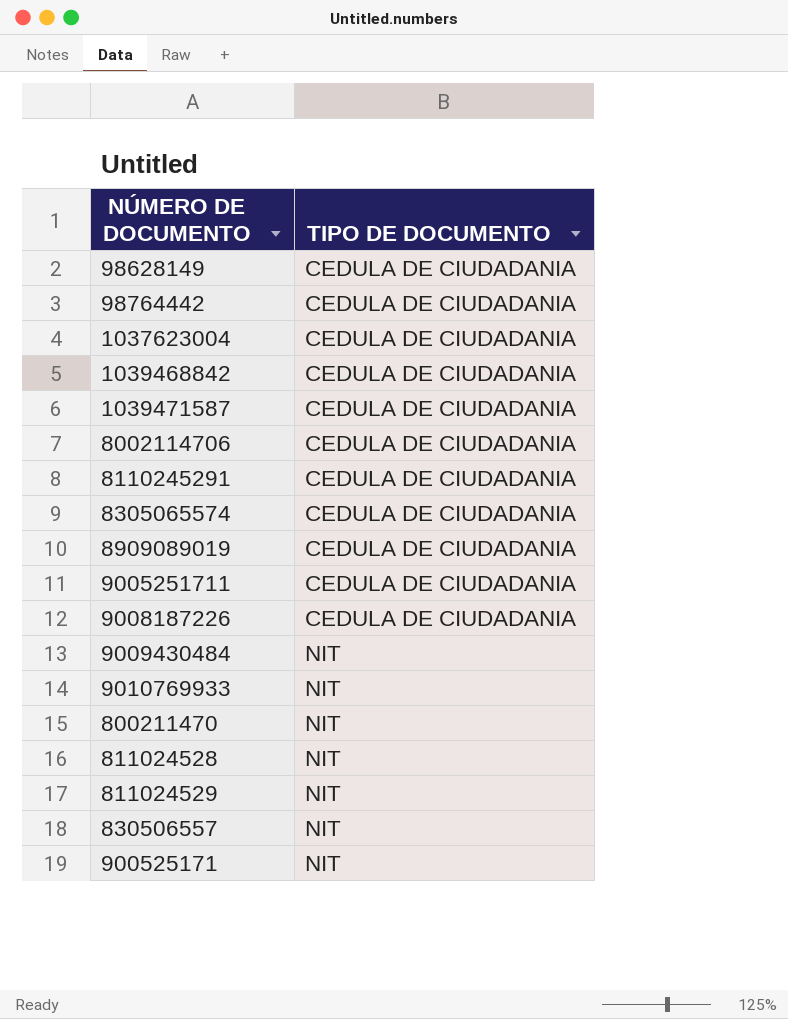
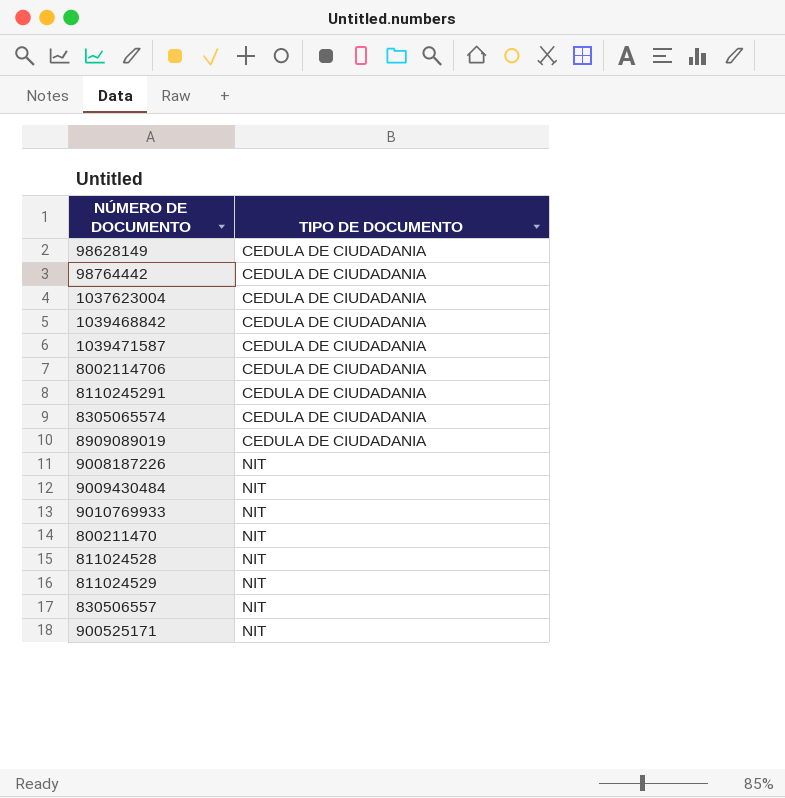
row 9005251711: CEDULA DE CIUDADANIA -> none
9008187226 | TIPO DE DOCUMENTO: CEDULA DE CIUDADANIA -> NIT

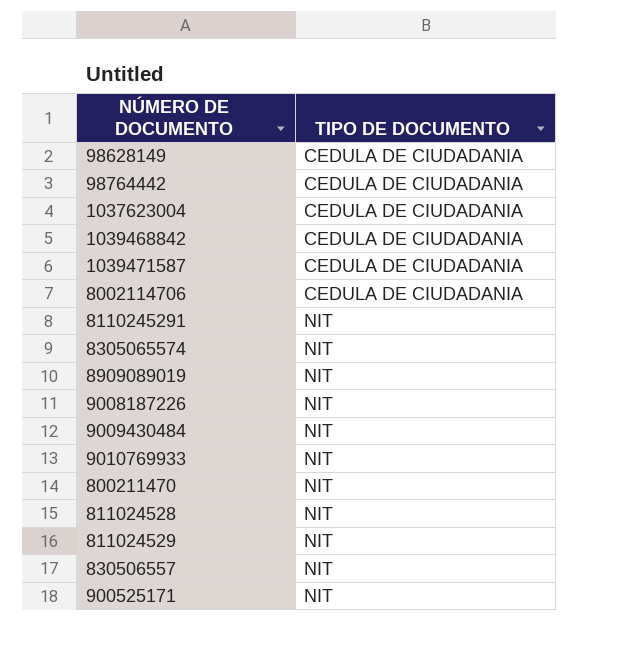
8110245291 | TIPO DE DOCUMENTO: CEDULA DE CIUDADANIA -> NIT
8305065574 | TIPO DE DOCUMENTO: CEDULA DE CIUDADANIA -> NIT
8909089019 | TIPO DE DOCUMENTO: CEDULA DE CIUDADANIA -> NIT

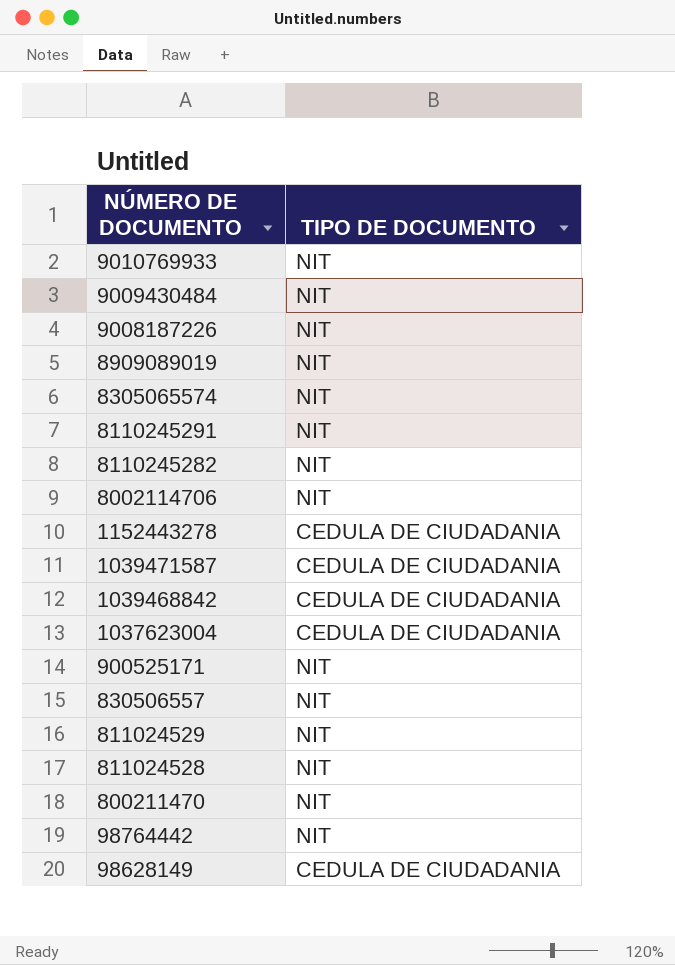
row order: TIPO DE DOCUMENTO ascending -> NÚMERO DE DOCUMENTO descending
row 8110245282: none -> NIT
8002114706 | TIPO DE DOCUMENTO: CEDULA DE CIUDADANIA -> NIT
row 1152443278: none -> CEDULA DE CIUDADANIA
98764442 | TIPO DE DOCUMENTO: CEDULA DE CIUDADANIA -> NIT

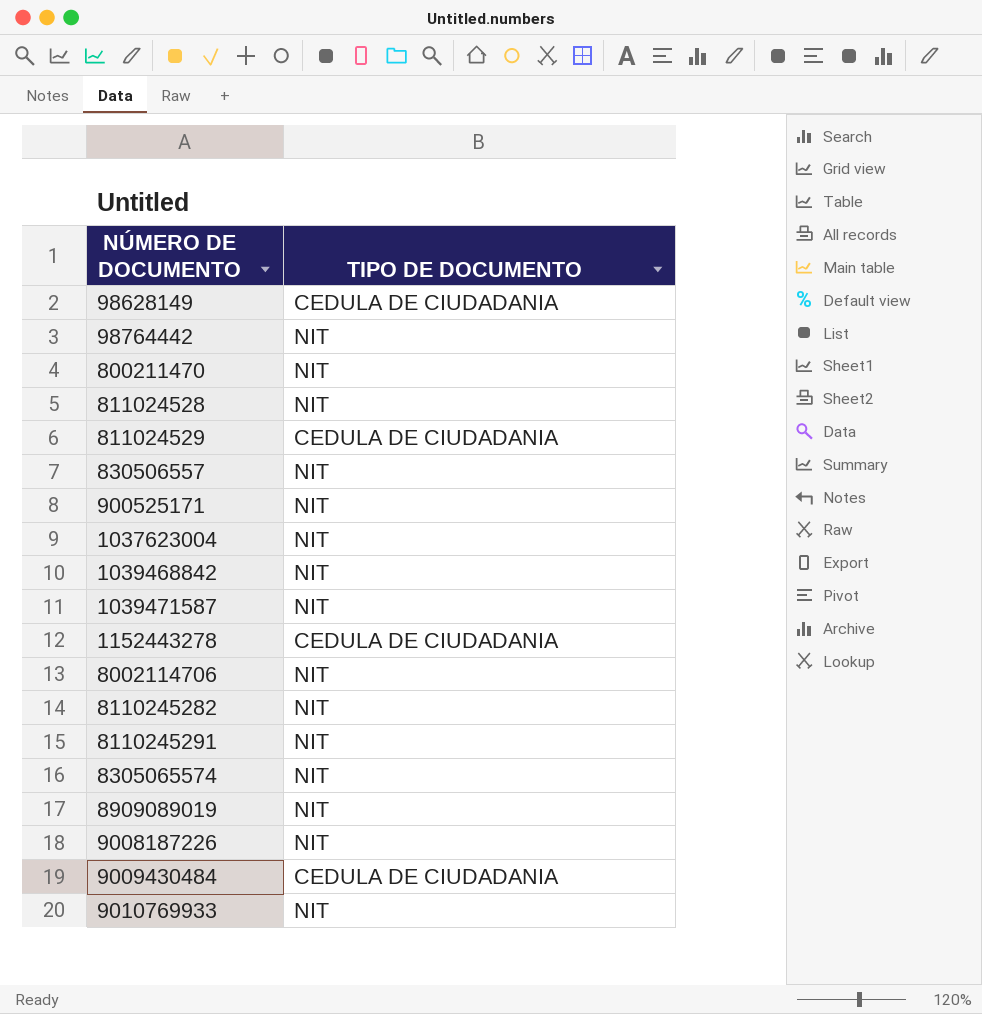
row order: NÚMERO DE DOCUMENTO descending -> NÚMERO DE DOCUMENTO ascending
811024529 | TIPO DE DOCUMENTO: NIT -> CEDULA DE CIUDADANIA
1037623004 | TIPO DE DOCUMENTO: CEDULA DE CIUDADANIA -> NIT
1039468842 | TIPO DE DOCUMENTO: CEDULA DE CIUDADANIA -> NIT
1039471587 | TIPO DE DOCUMENTO: CEDULA DE CIUDADANIA -> NIT
9009430484 | TIPO DE DOCUMENTO: NIT -> CEDULA DE CIUDADANIA

